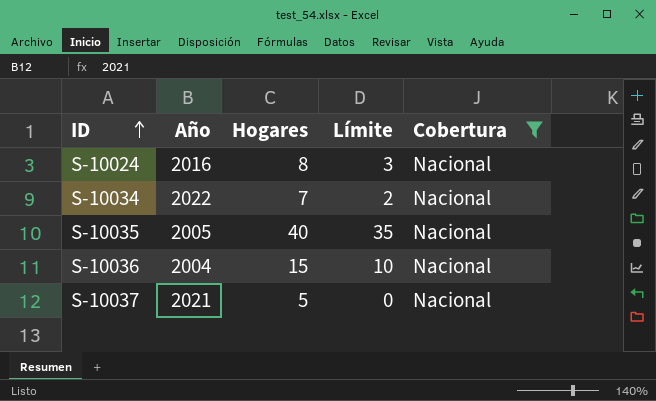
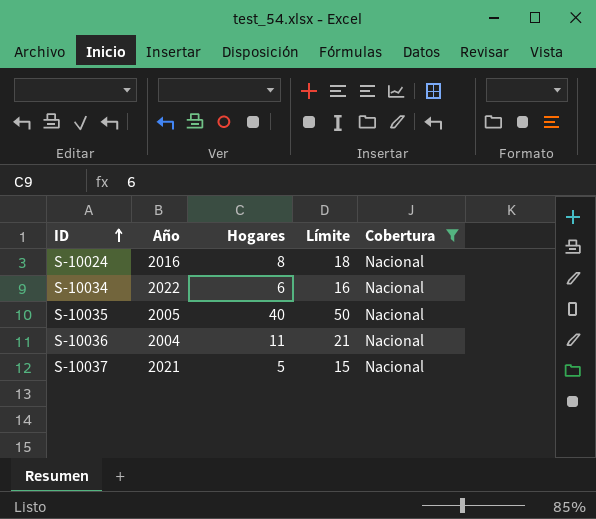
column Límite | formula: [Hogares] - 5 -> [Hogares] + 10
S-10034 | Hogares: 7 -> 6
S-10036 | Hogares: 15 -> 11

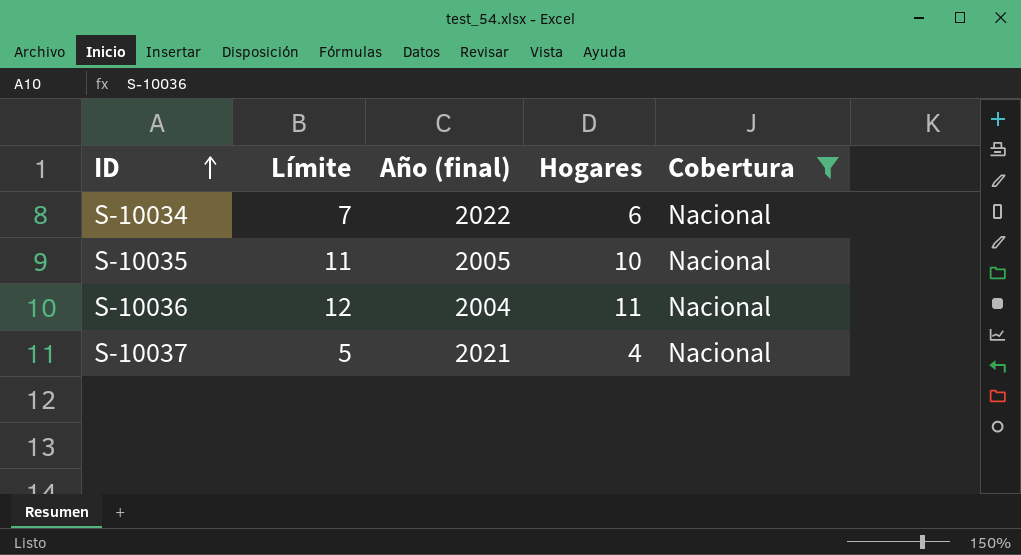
column Límite | formula: [Hogares] + 10 -> [Hogares] + 1
column Límite | position: 4 -> 2
column name: Año -> Año (final)
row S-10024: 2016 | 8 | 18 | Nacional -> none
S-10035 | Hogares: 40 -> 10
S-10037 | Hogares: 5 -> 4

